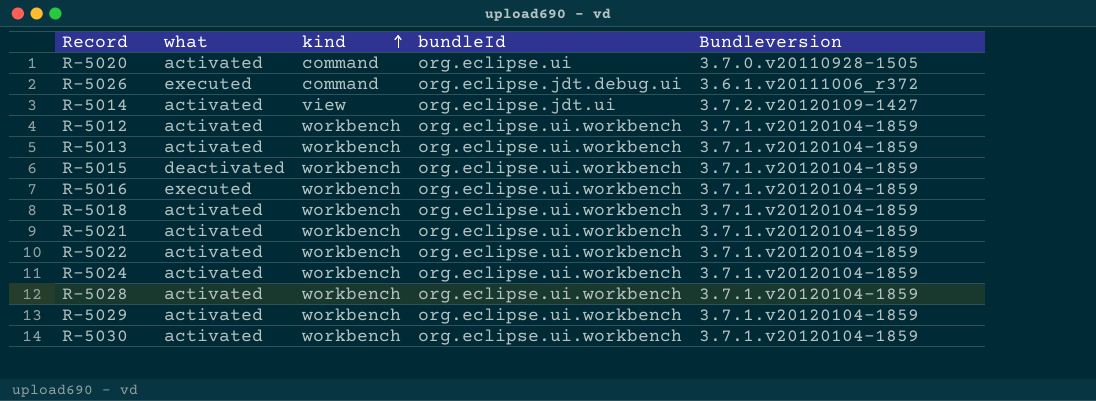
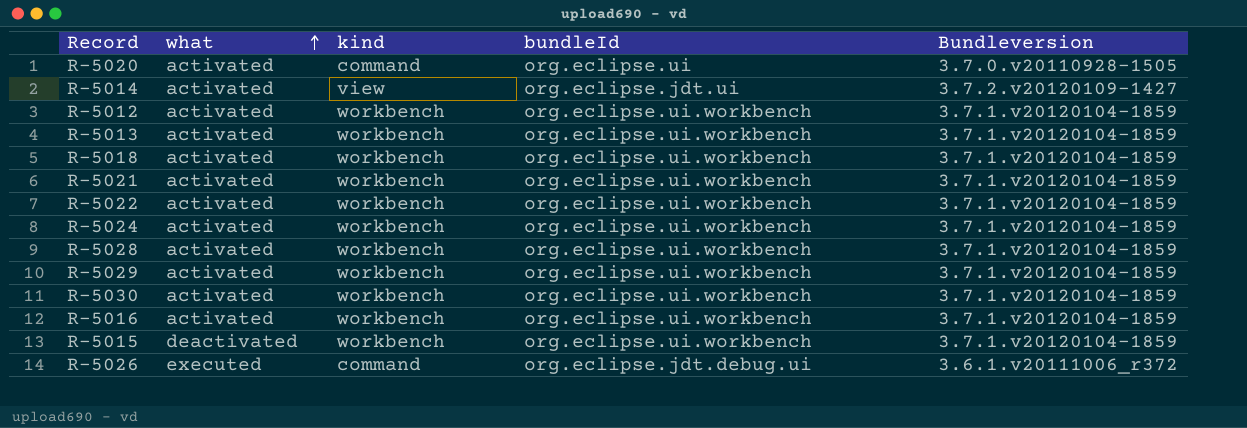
row order: kind ascending -> what ascending
R-5016 | what: executed -> activated

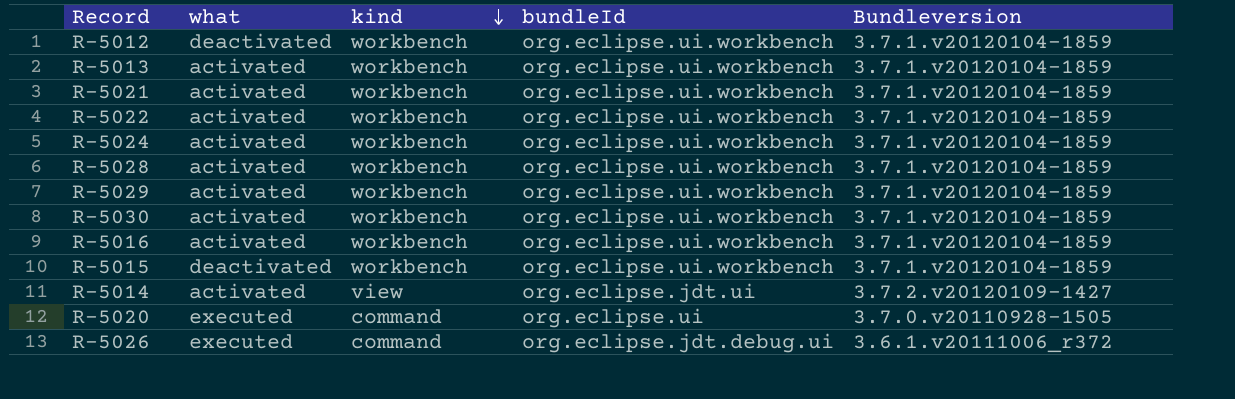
row order: what ascending -> kind descending
row R-5018: activated | workbench | org.eclipse.ui.workbench | 3.7.1.v20120104-1859 -> none
R-5012 | what: activated -> deactivated
R-5020 | what: activated -> executed

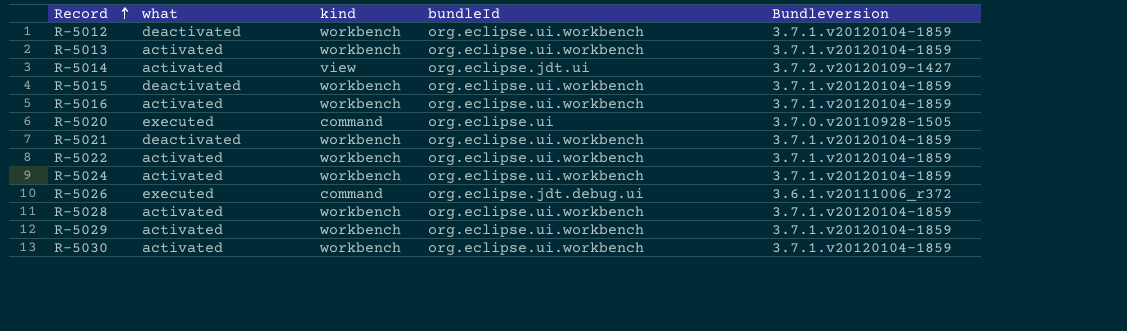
row order: kind descending -> Record ascending
R-5021 | what: activated -> deactivated

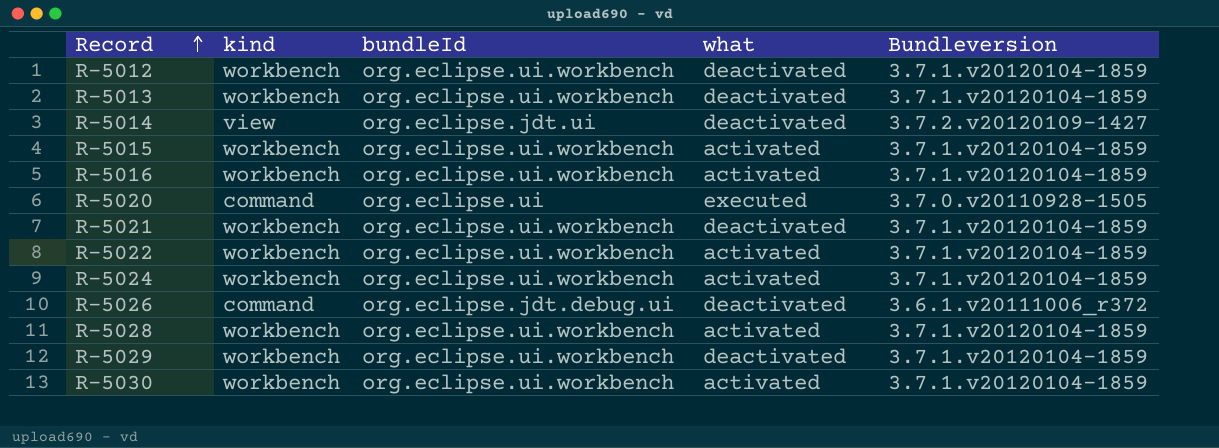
column what | position: 2 -> 4
R-5013 | what: activated -> deactivated
R-5014 | what: activated -> deactivated
R-5015 | what: deactivated -> activated
R-5026 | what: executed -> deactivated
R-5029 | what: activated -> deactivated

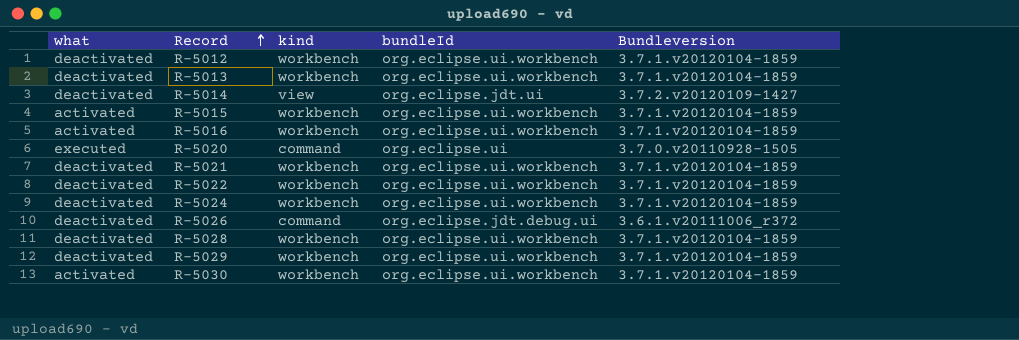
column what | position: 4 -> 1
R-5022 | what: activated -> deactivated
R-5024 | what: activated -> deactivated
R-5028 | what: activated -> deactivated

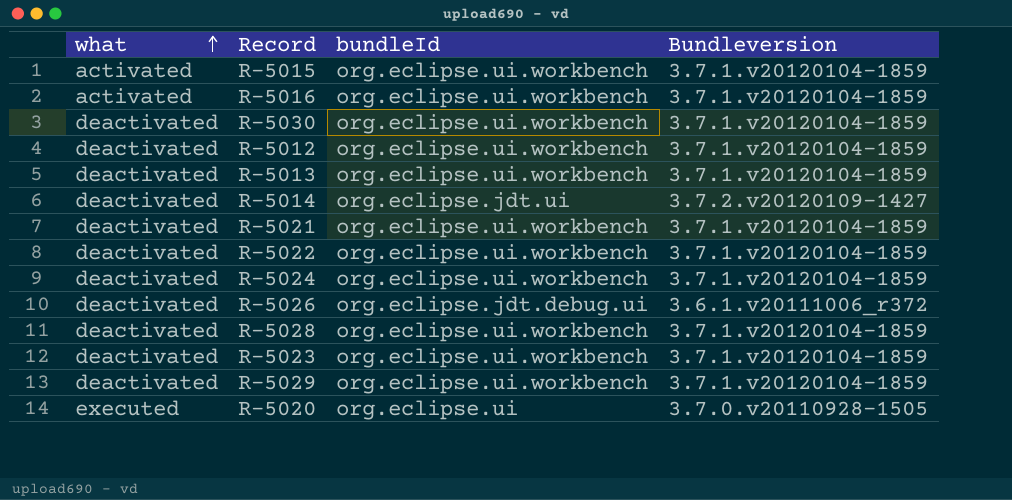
row order: Record ascending -> what ascending
column kind | position: 3 -> none
R-5030 | what: activated -> deactivated
row R-5023: none -> deactivated | org.eclipse.ui.workbench | 3.7.1.v20120104-1859

